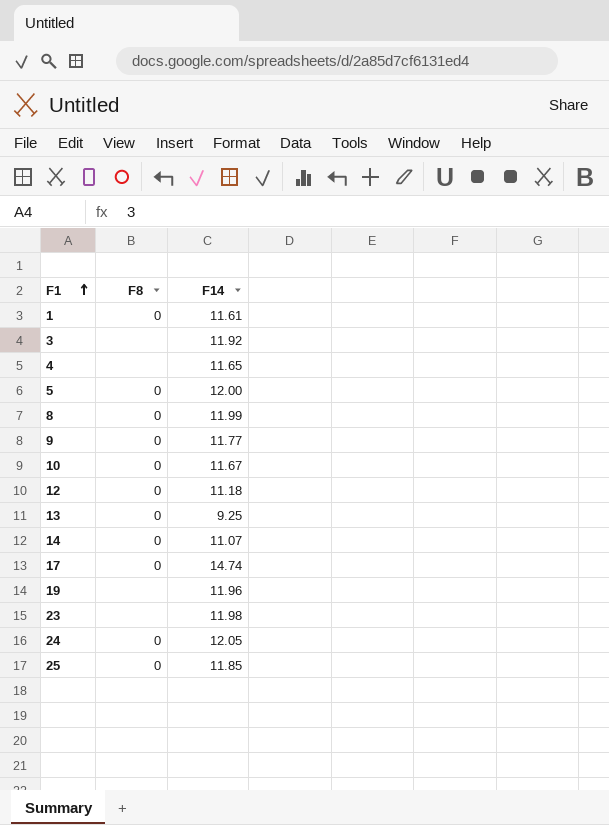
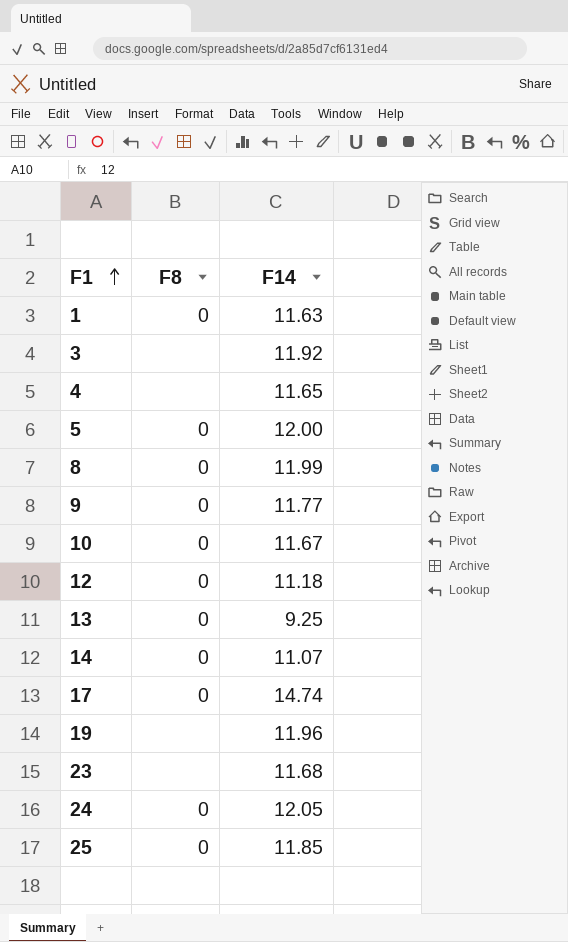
1 | F14: 11.61 -> 11.63
23 | F14: 11.98 -> 11.68

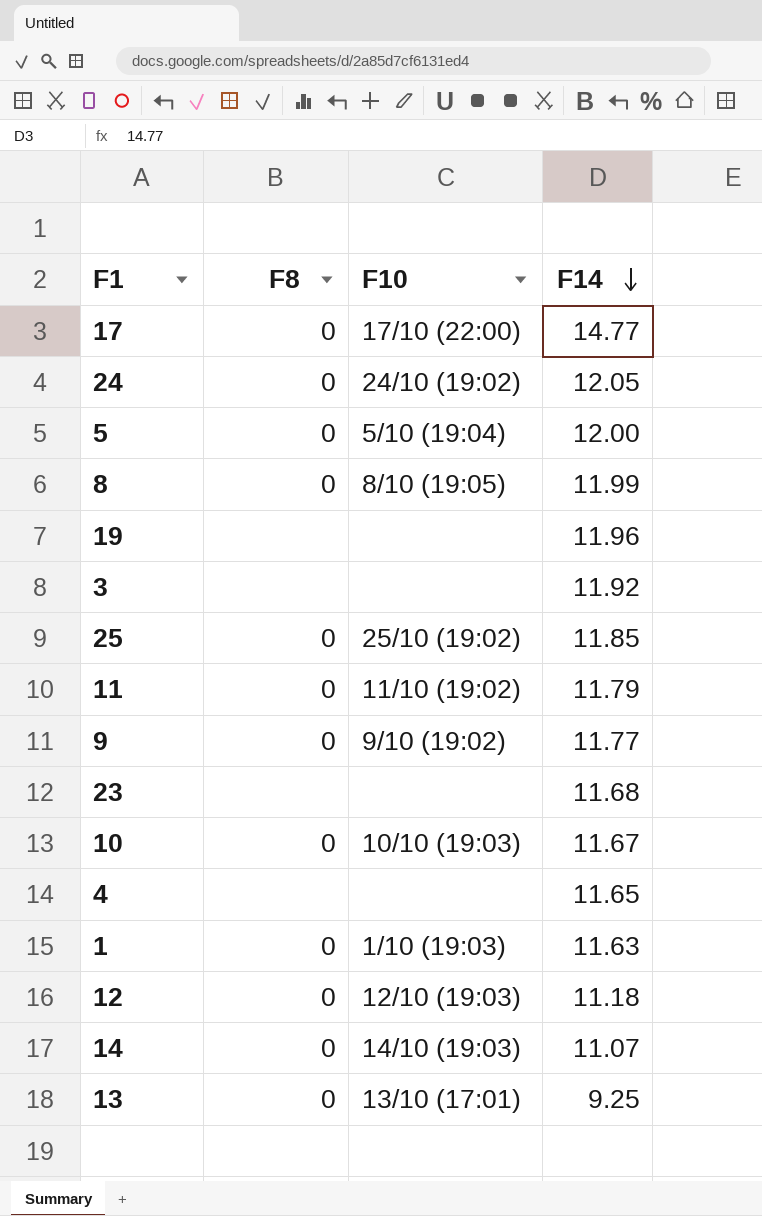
row order: F1 ascending -> F14 descending
column F10 | position: none -> 3
17 | F14: 14.74 -> 14.77
row 11: none -> 0 | 11/10 (19:02) | 11.79

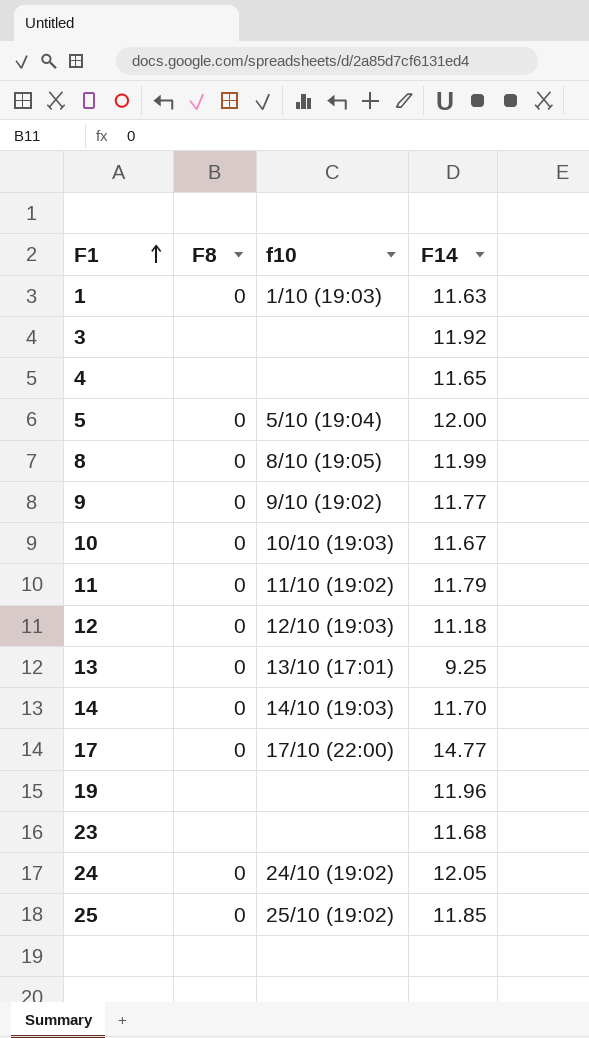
row order: F14 descending -> F1 ascending
column name: F10 -> f10
14 | F14: 11.07 -> 11.70

